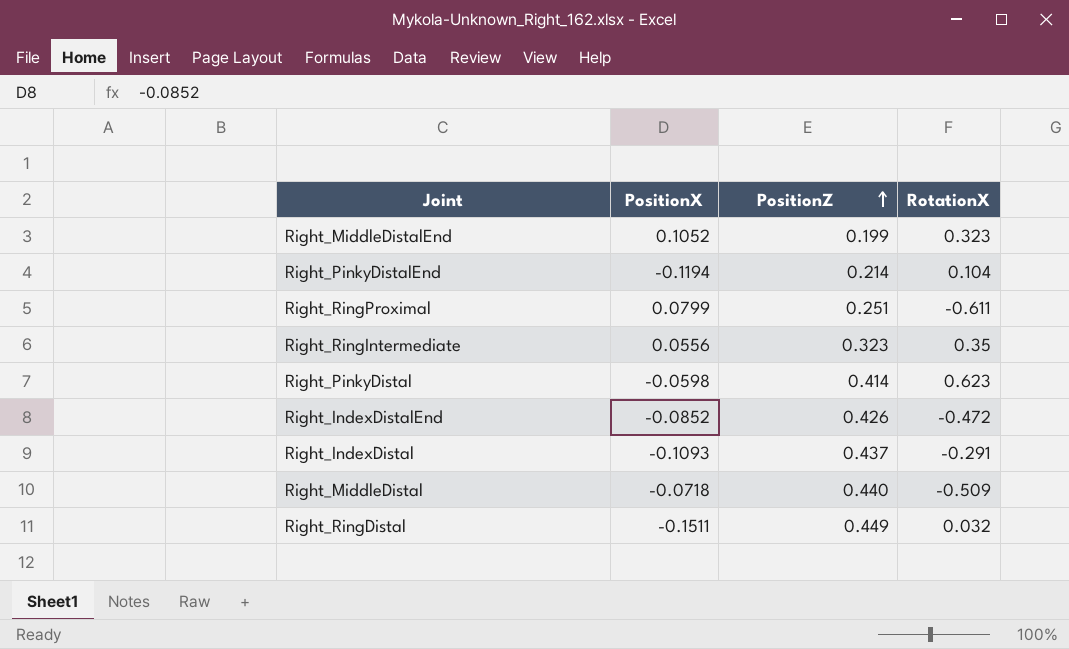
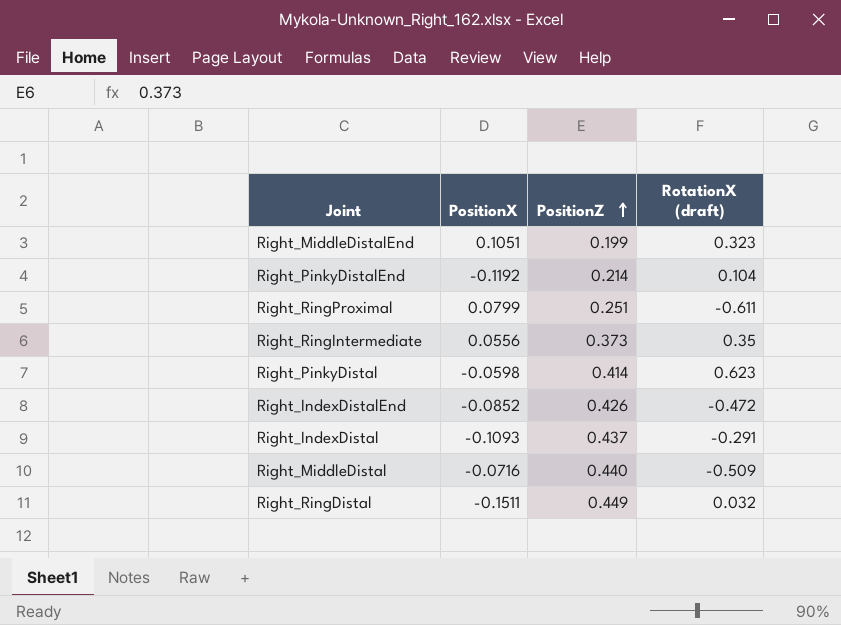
column name: RotationX -> RotationX (draft)
Right_MiddleDistalEnd | PositionX: 0.1052 -> 0.1051
Right_PinkyDistalEnd | PositionX: -0.1194 -> -0.1192
Right_RingIntermediate | PositionZ: 0.323 -> 0.373
Right_MiddleDistal | PositionX: -0.0718 -> -0.0716

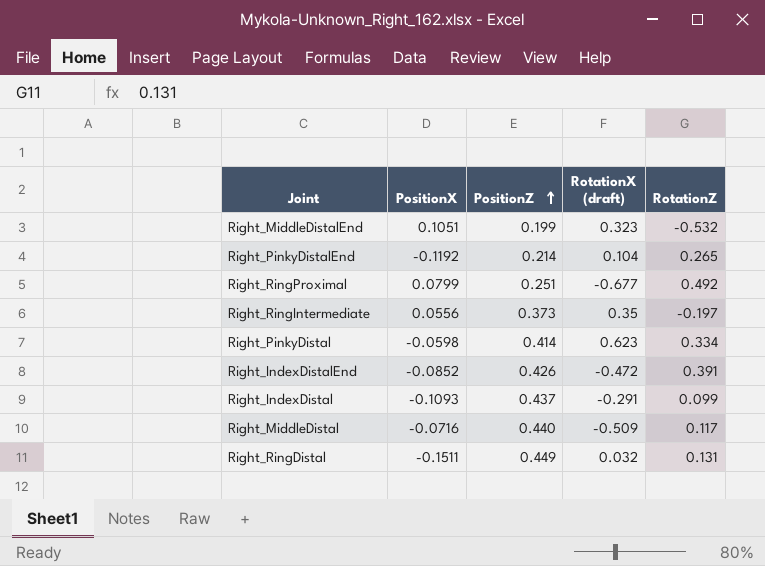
column RotationZ | position: none -> 5
Right_RingProximal | RotationX (draft): -0.611 -> -0.677

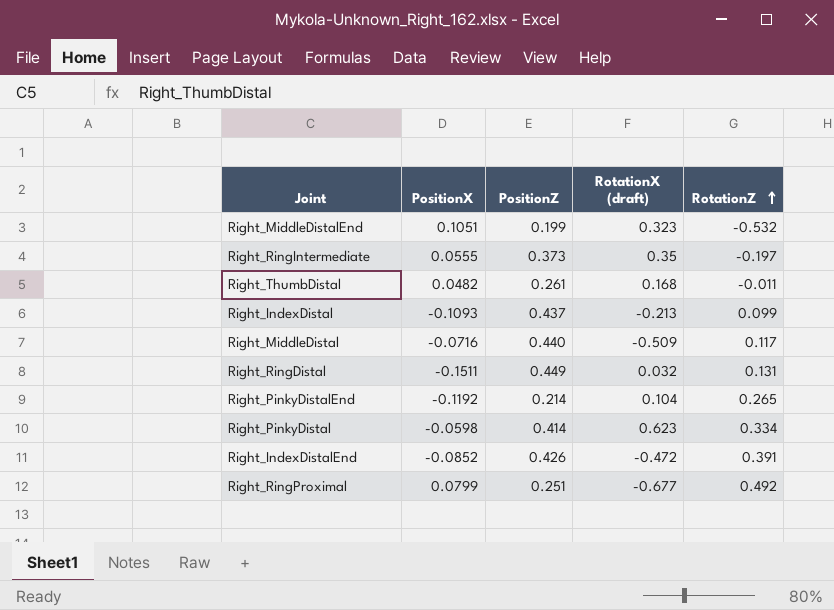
row order: PositionZ ascending -> RotationZ ascending
Right_RingIntermediate | PositionX: 0.0556 -> 0.0555
row Right_ThumbDistal: none -> 0.0482 | 0.261 | 0.168 | -0.011
Right_IndexDistal | RotationX (draft): -0.291 -> -0.213

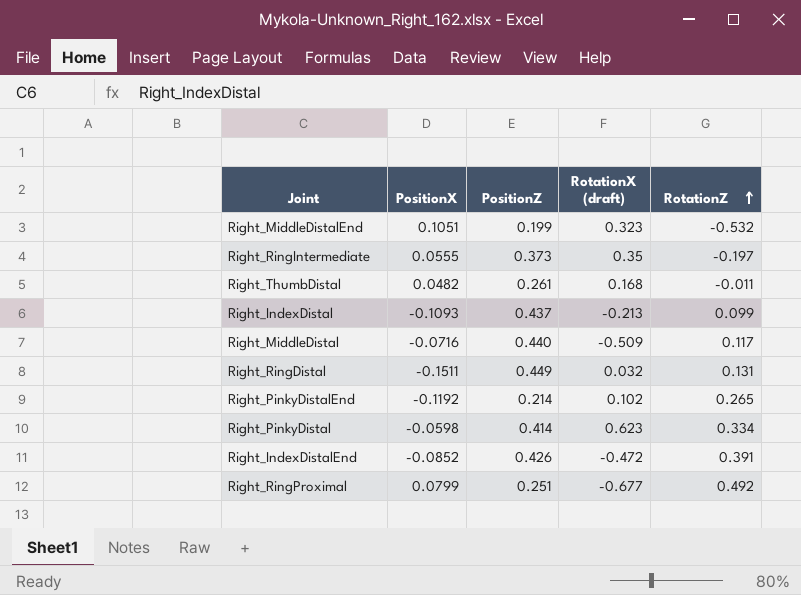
Right_PinkyDistalEnd | RotationX (draft): 0.104 -> 0.102

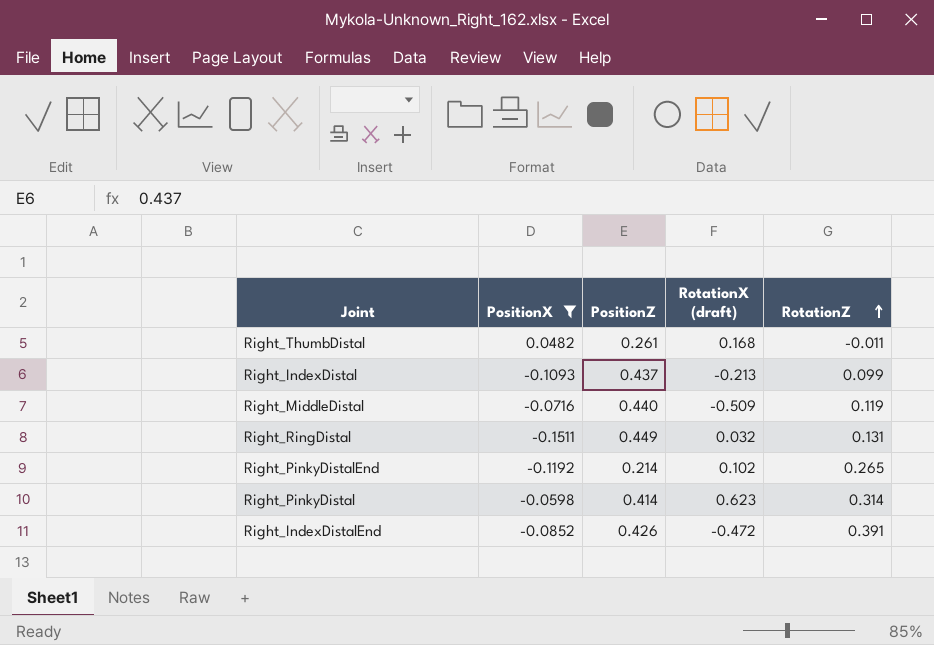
filter: none -> PositionX <= 0.0482
Right_MiddleDistal | RotationZ: 0.117 -> 0.119
Right_PinkyDistal | RotationZ: 0.334 -> 0.314

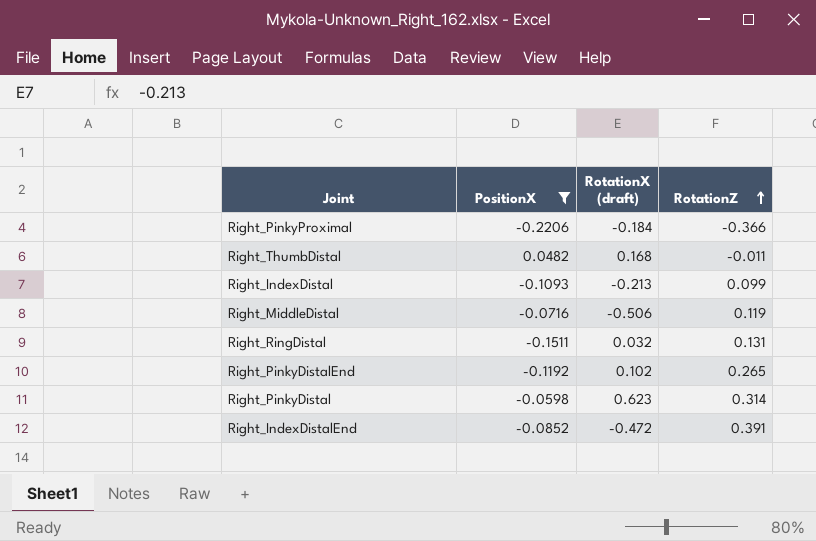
column PositionZ | position: 3 -> none
row Right_PinkyProximal: none -> -0.2206 | -0.184 | -0.366
Right_MiddleDistal | RotationX (draft): -0.509 -> -0.506

